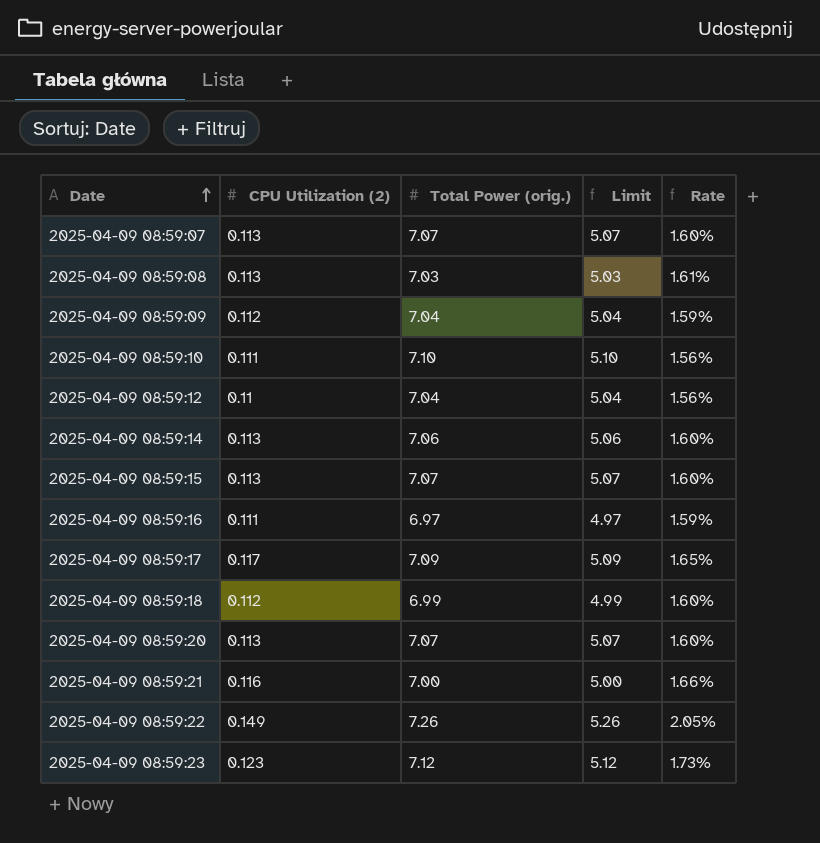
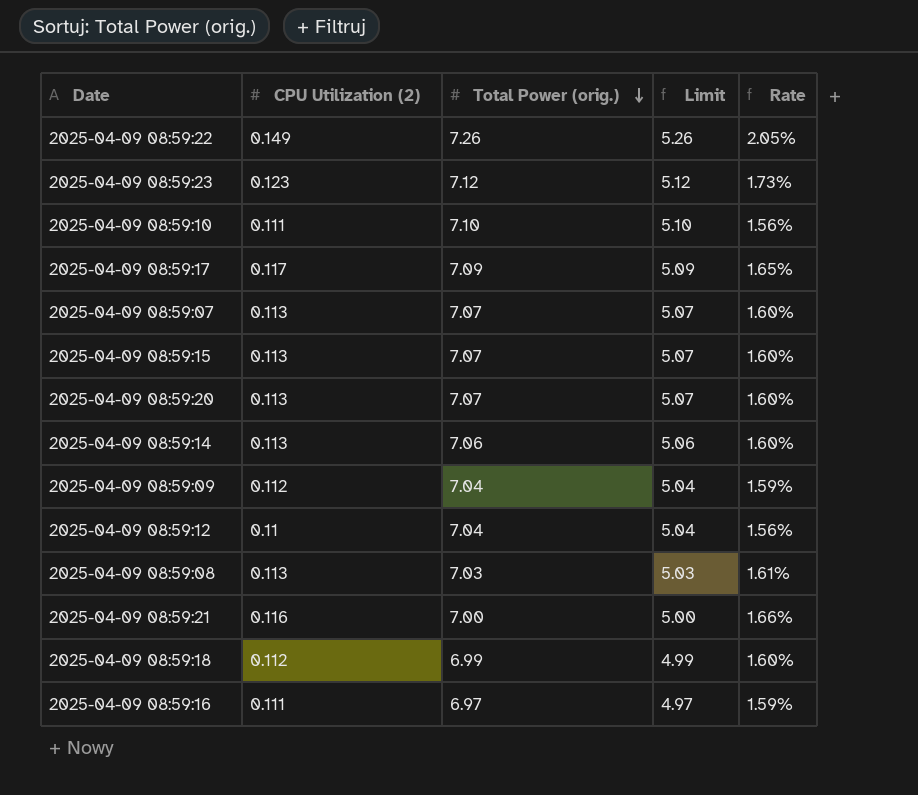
row order: Date ascending -> Total Power (orig.) descending

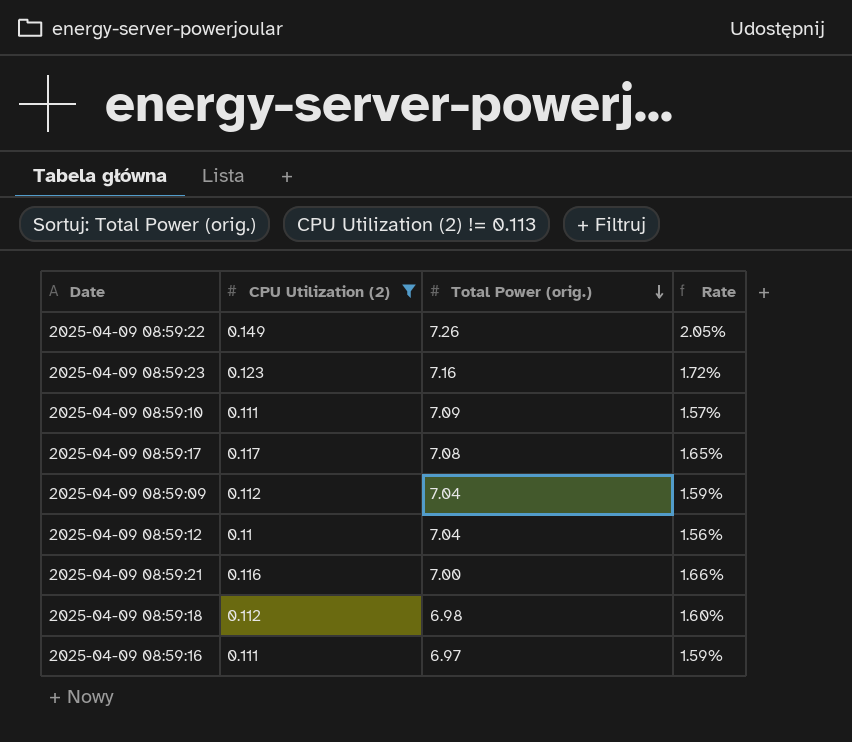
filter: none -> CPU Utilization (2) != 0.113
column Limit | formula: [Total Power (orig.)] - 2 -> none
2025-04-09 08:59:23 | Total Power (orig.): 7.12 -> 7.16
2025-04-09 08:59:23 | Rate: 1.73% -> 1.72%
2025-04-09 08:59:10 | Total Power (orig.): 7.10 -> 7.09
2025-04-09 08:59:10 | Rate: 1.56% -> 1.57%
2025-04-09 08:59:17 | Total Power (orig.): 7.09 -> 7.08
2025-04-09 08:59:18 | Total Power (orig.): 6.99 -> 6.98

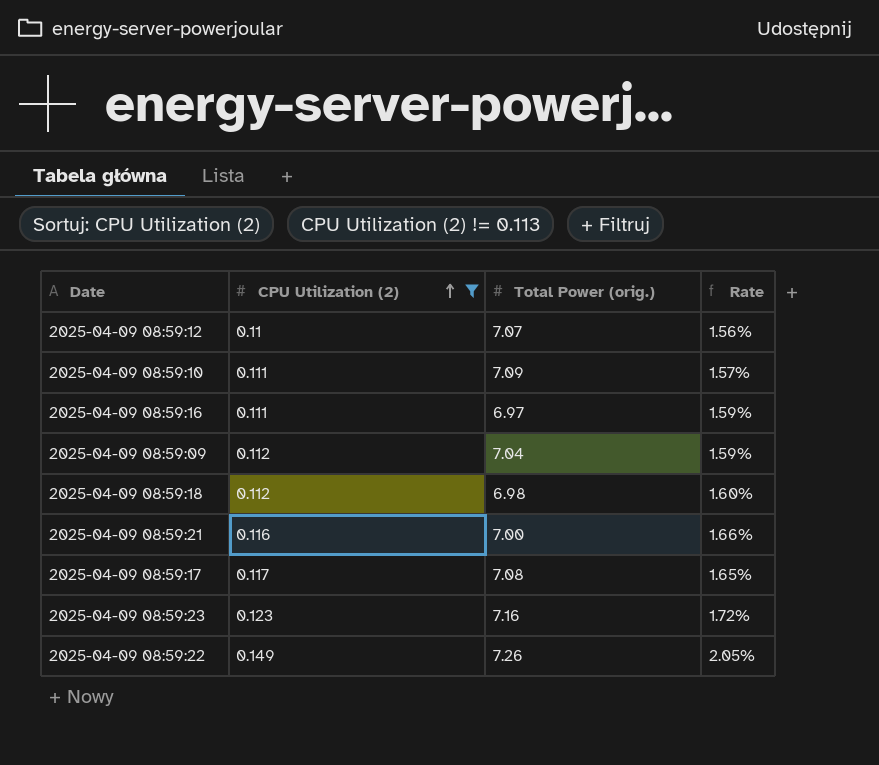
row order: Total Power (orig.) descending -> CPU Utilization (2) ascending
2025-04-09 08:59:12 | Total Power (orig.): 7.04 -> 7.07

